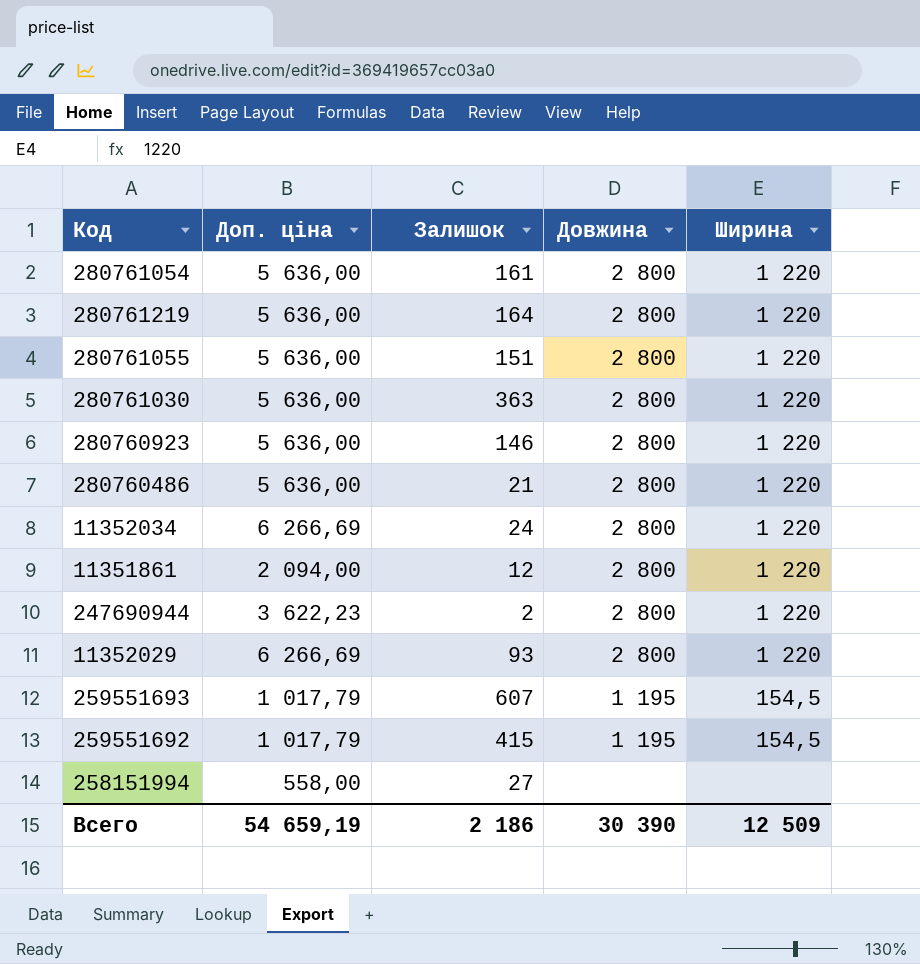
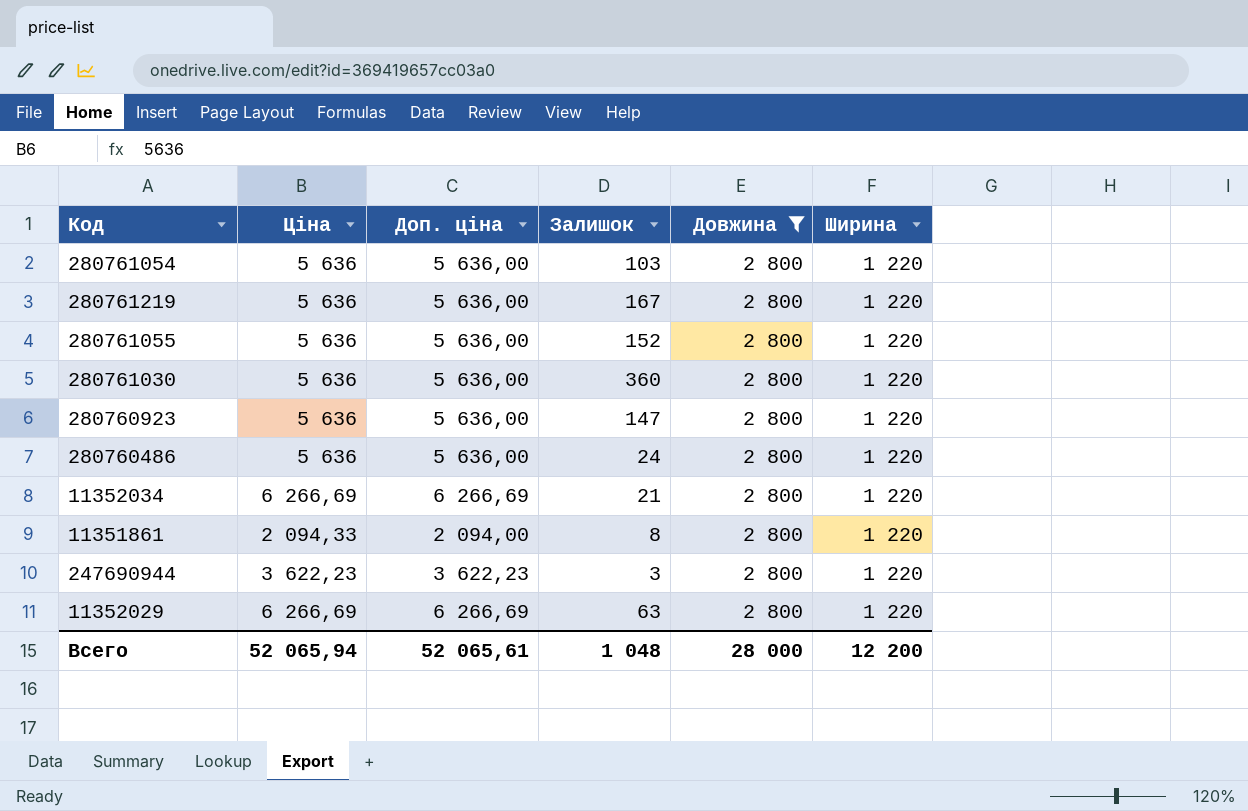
filter: none -> Довжина = 2 800
column Ціна | position: none -> 2
280761054 | Залишок: 161 -> 103
280761219 | Залишок: 164 -> 167
280761055 | Залишок: 151 -> 152
280761030 | Залишок: 363 -> 360
280760923 | Залишок: 146 -> 147
280760486 | Залишок: 21 -> 24
11352034 | Залишок: 24 -> 21
11351861 | Залишок: 12 -> 8
247690944 | Залишок: 2 -> 3
11352029 | Залишок: 93 -> 63
Всего | Доп. ціна: 54 659,19 -> 52 065,61
Всего | Залишок: 2 186 -> 1 048
Всего | Довжина: 30 390 -> 28 000
Всего | Ширина: 12 509 -> 12 200

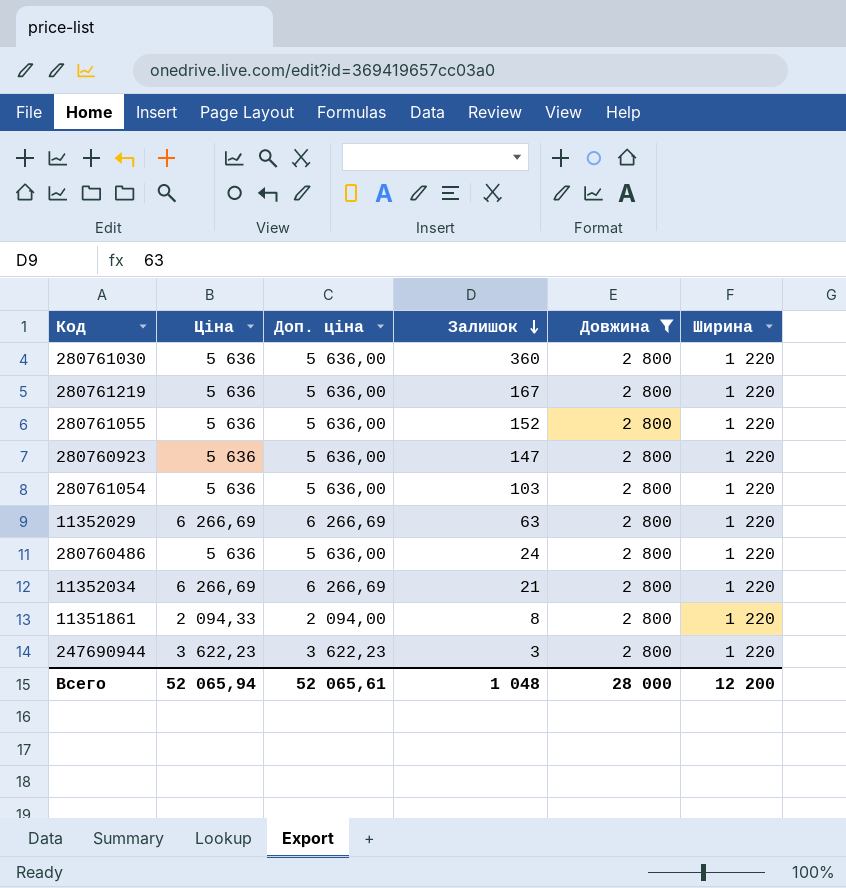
row order: none -> Залишок descending

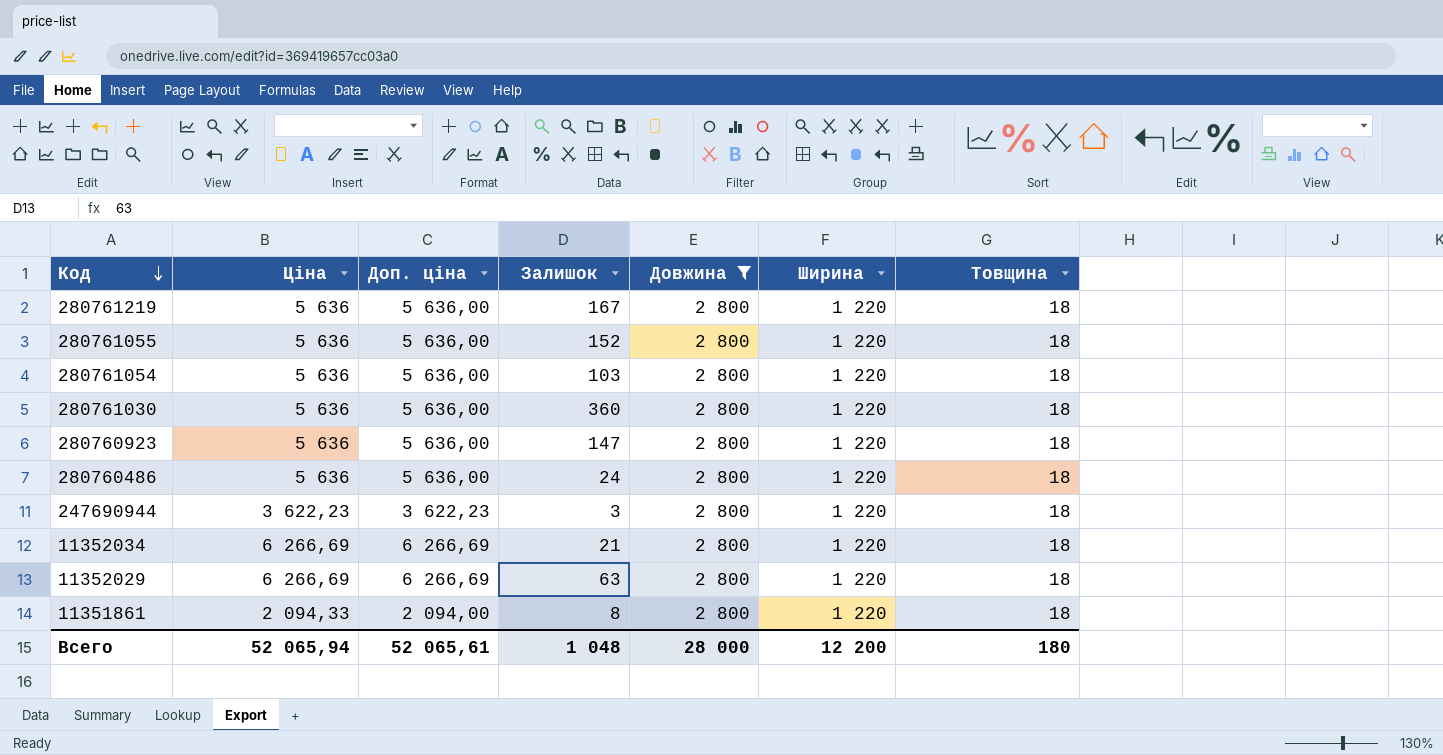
row order: Залишок descending -> Код descending
column Товщина | position: none -> 7

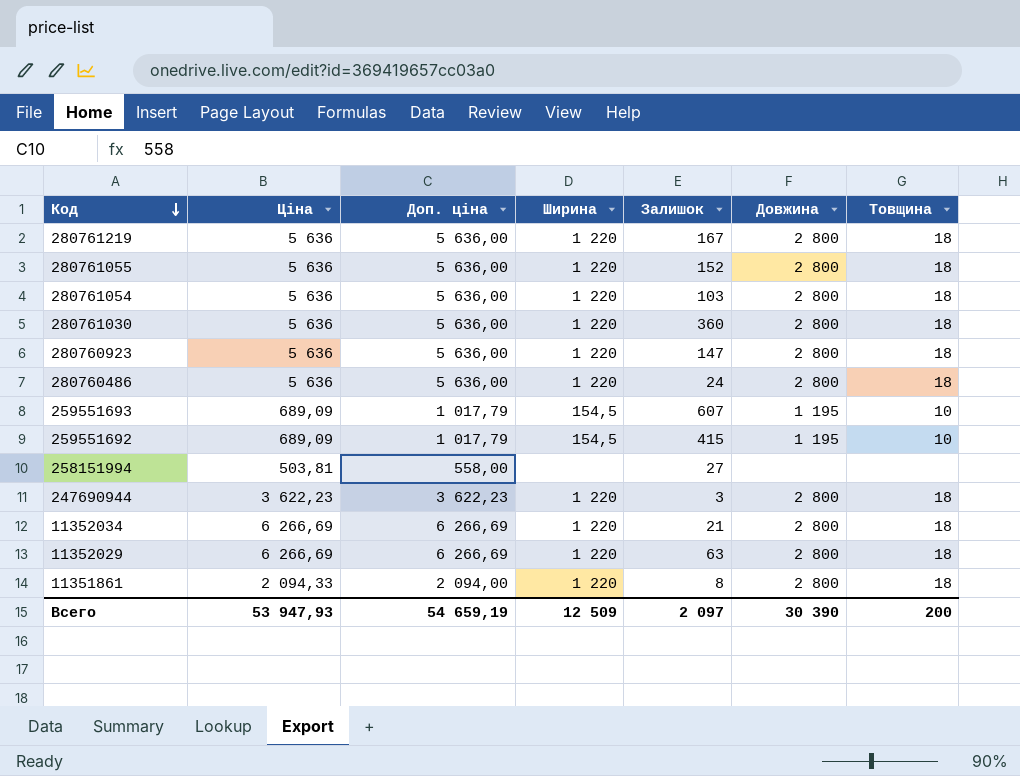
filter: Довжина = 2 800 -> none
column Ширина | position: 6 -> 4
Всего | Ціна: 52 065,94 -> 53 947,93
Всего | Доп. ціна: 52 065,61 -> 54 659,19
Всего | Ширина: 12 200 -> 12 509
Всего | Залишок: 1 048 -> 2 097
Всего | Довжина: 28 000 -> 30 390
Всего | Товщина: 180 -> 200

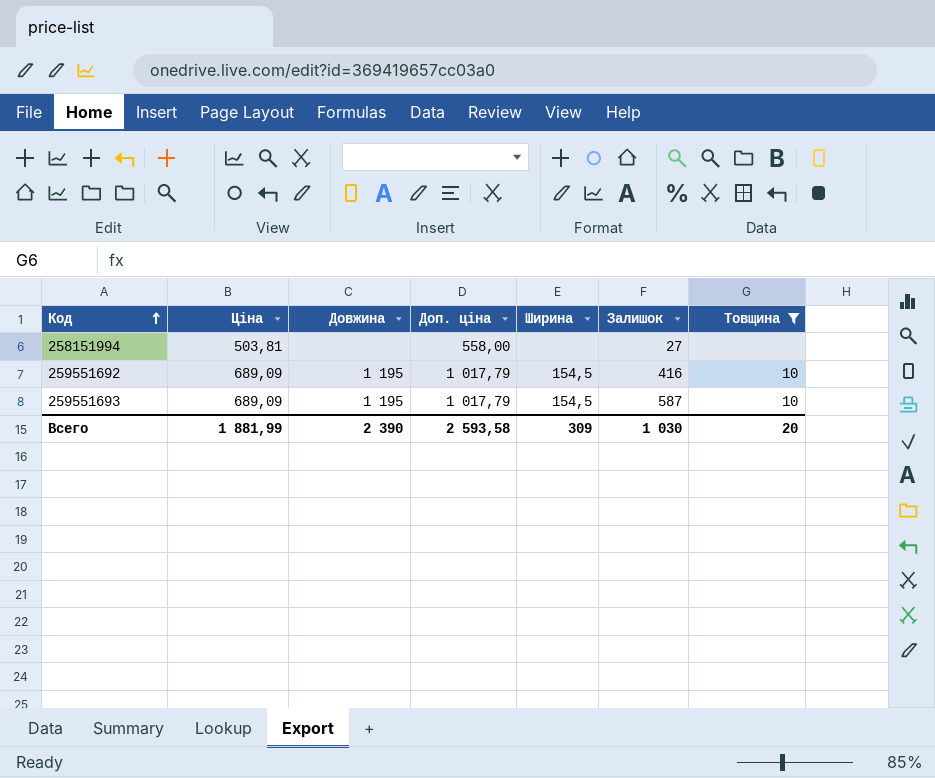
filter: none -> Товщина != 18
row order: Код descending -> Код ascending
column Довжина | position: 6 -> 3
259551692 | Залишок: 415 -> 416
259551693 | Залишок: 607 -> 587
Всего | Ціна: 53 947,93 -> 1 881,99
Всего | Довжина: 30 390 -> 2 390
Всего | Доп. ціна: 54 659,19 -> 2 593,58
Всего | Ширина: 12 509 -> 309
Всего | Залишок: 2 097 -> 1 030
Всего | Товщина: 200 -> 20

